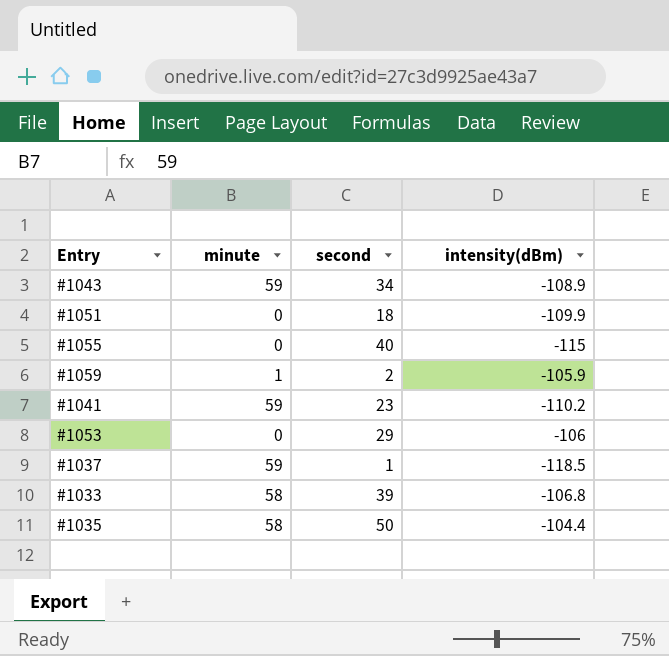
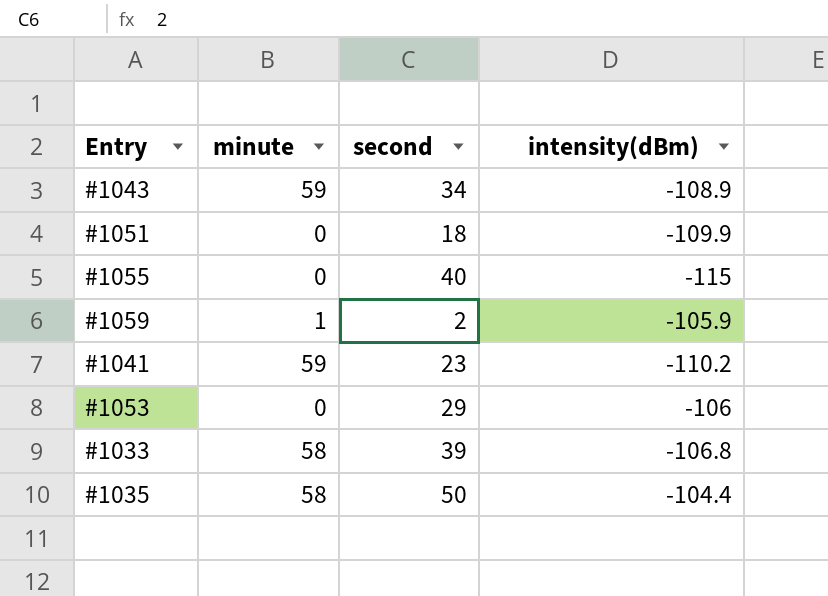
row #1037: 59 | 1 | -118.5 -> none

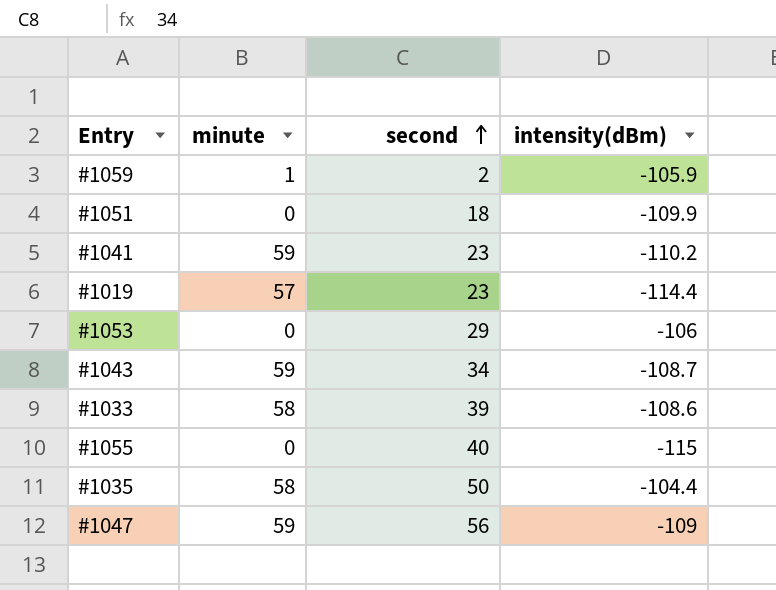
row order: none -> second ascending
row #1019: none -> 57 | 23 | -114.4
#1043 | intensity(dBm): -108.9 -> -108.7
#1033 | intensity(dBm): -106.8 -> -108.6
row #1047: none -> 59 | 56 | -109

